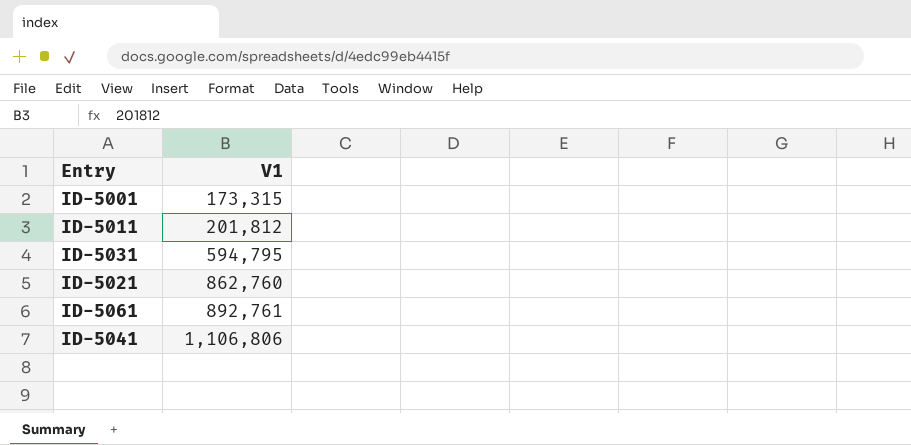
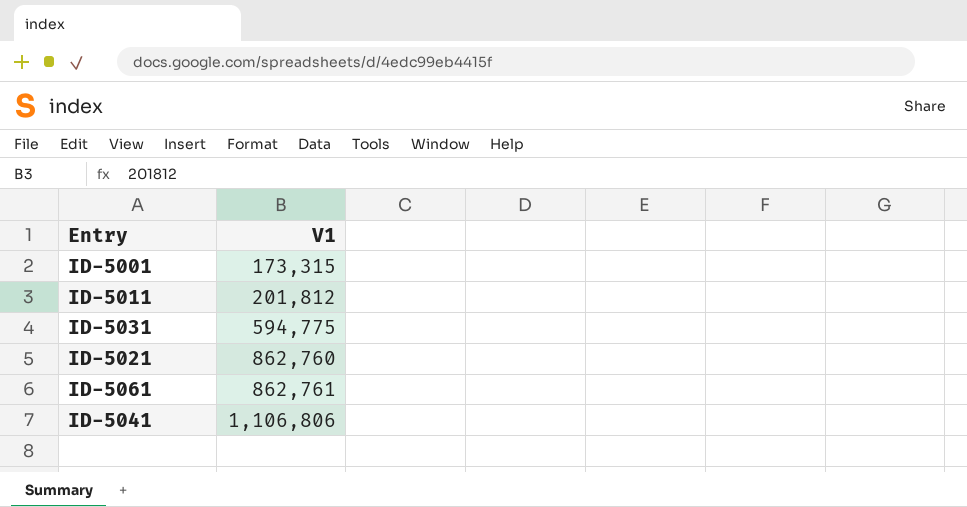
ID-5031 | V1: 594,795 -> 594,775
ID-5061 | V1: 892,761 -> 862,761

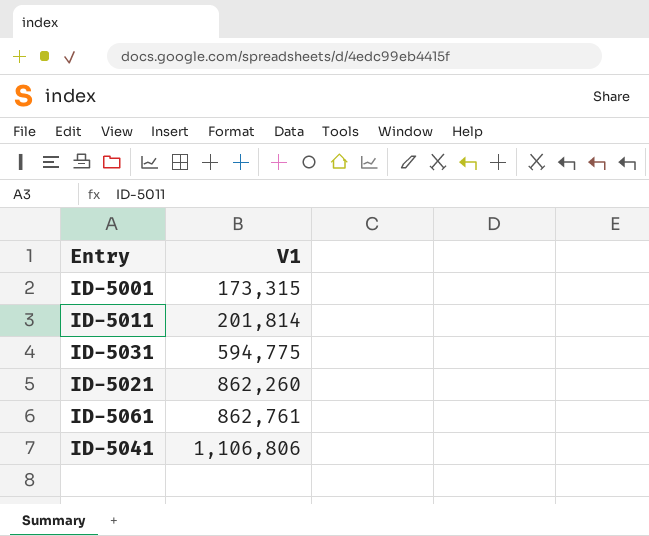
ID-5011 | V1: 201,812 -> 201,814
ID-5021 | V1: 862,760 -> 862,260

